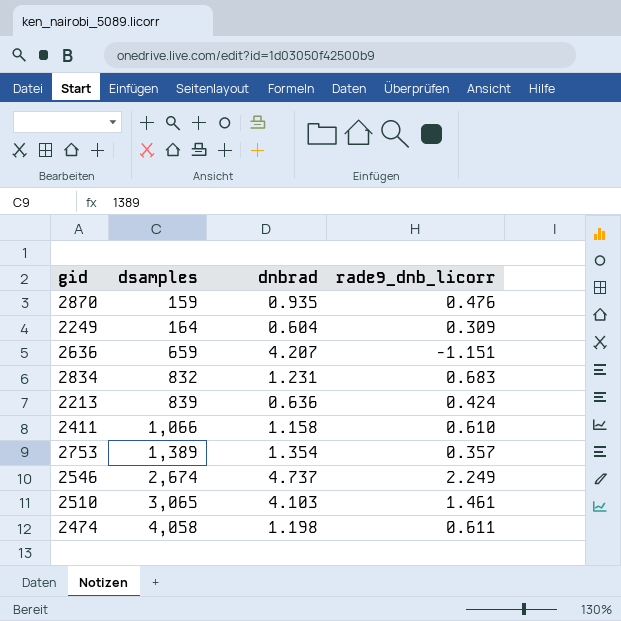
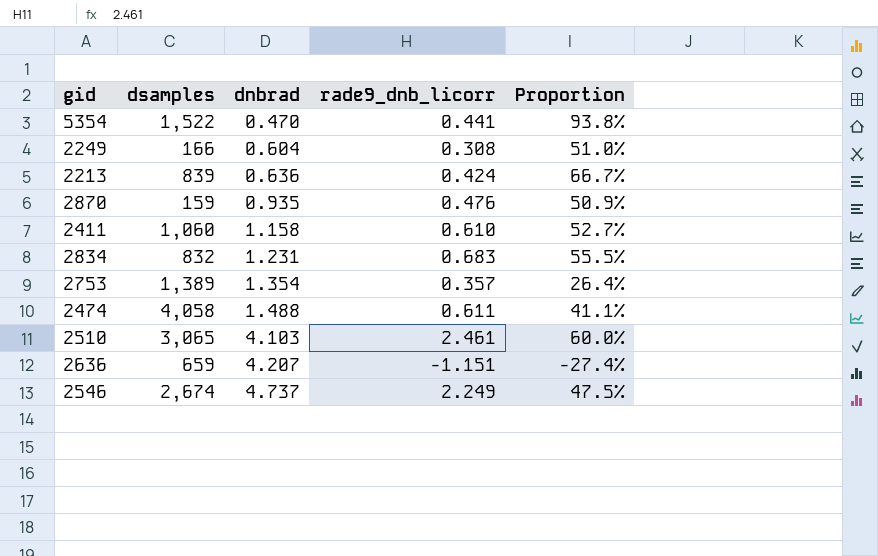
row order: dsamples ascending -> dnbrad ascending
column Proportion | formula: none -> [rade9_dnb_licorr] / [dnbrad]
row 5354: none -> 1,522 | 0.470 | 0.441 | 93.8%
2249 | dsamples: 164 -> 166
2249 | rade9_dnb_licorr: 0.309 -> 0.308
2411 | dsamples: 1,066 -> 1,060
2474 | dnbrad: 1.198 -> 1.488
2510 | rade9_dnb_licorr: 1.461 -> 2.461

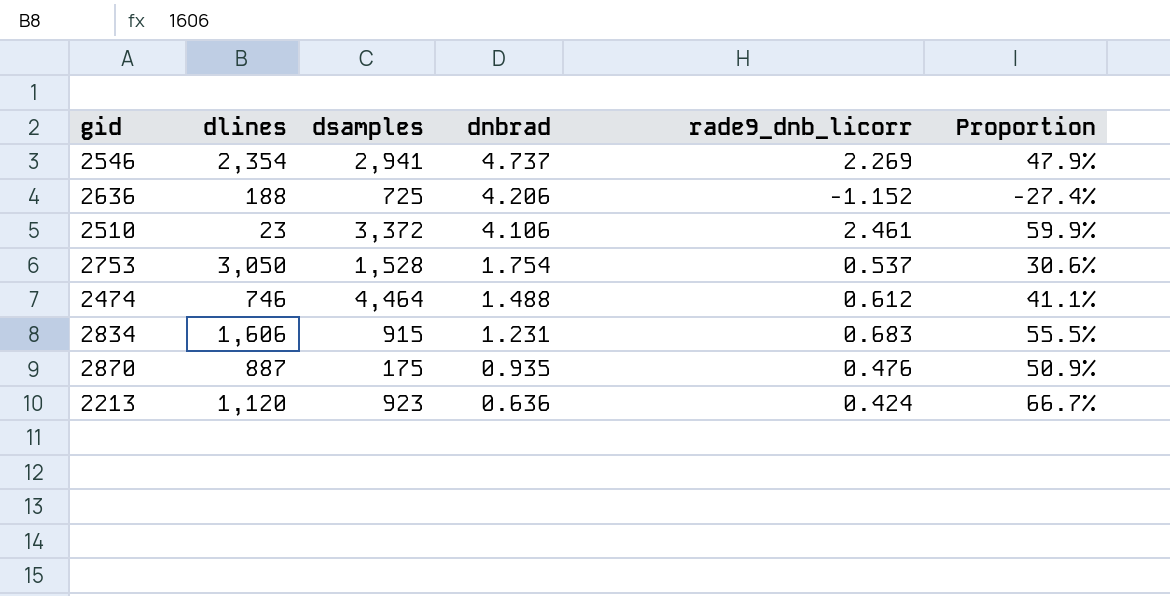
row order: dnbrad ascending -> dnbrad descending
column dlines | position: none -> 2
row 5354: 1,522 | 0.470 | 0.441 | 93.8% -> none
row 2249: 166 | 0.604 | 0.308 | 51.0% -> none
row 2411: 1,060 | 1.158 | 0.610 | 52.7% -> none
2546 | dsamples: 2,674 -> 2,941
2546 | rade9_dnb_licorr: 2.249 -> 2.269
2546 | Proportion: 47.5% -> 47.9%
2636 | dsamples: 659 -> 725
2636 | dnbrad: 4.207 -> 4.206
2636 | rade9_dnb_licorr: -1.151 -> -1.152
2510 | dsamples: 3,065 -> 3,372
2510 | dnbrad: 4.103 -> 4.106
2510 | Proportion: 60.0% -> 59.9%
2753 | dsamples: 1,389 -> 1,528
2753 | dnbrad: 1.354 -> 1.754
2753 | rade9_dnb_licorr: 0.357 -> 0.537
2753 | Proportion: 26.4% -> 30.6%
2474 | dsamples: 4,058 -> 4,464
2474 | rade9_dnb_licorr: 0.611 -> 0.612
2834 | dsamples: 832 -> 915
2870 | dsamples: 159 -> 175
2213 | dsamples: 839 -> 923

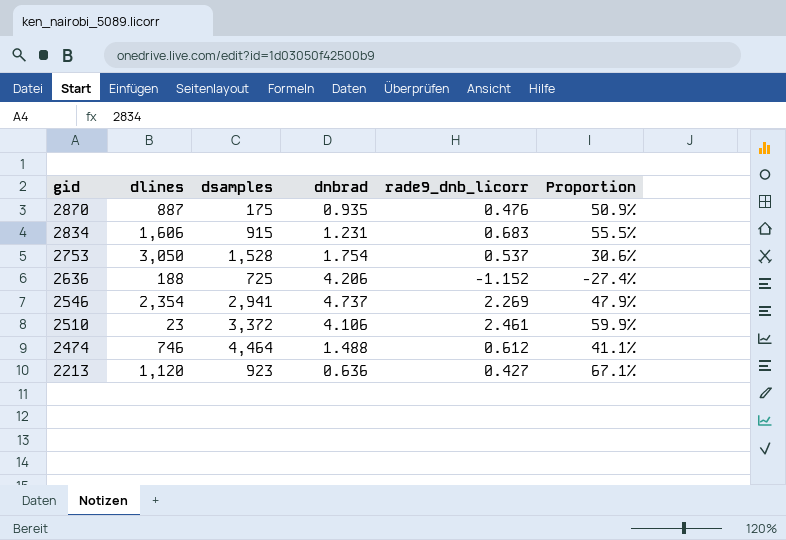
row order: dnbrad descending -> gid descending
2213 | rade9_dnb_licorr: 0.424 -> 0.427
2213 | Proportion: 66.7% -> 67.1%

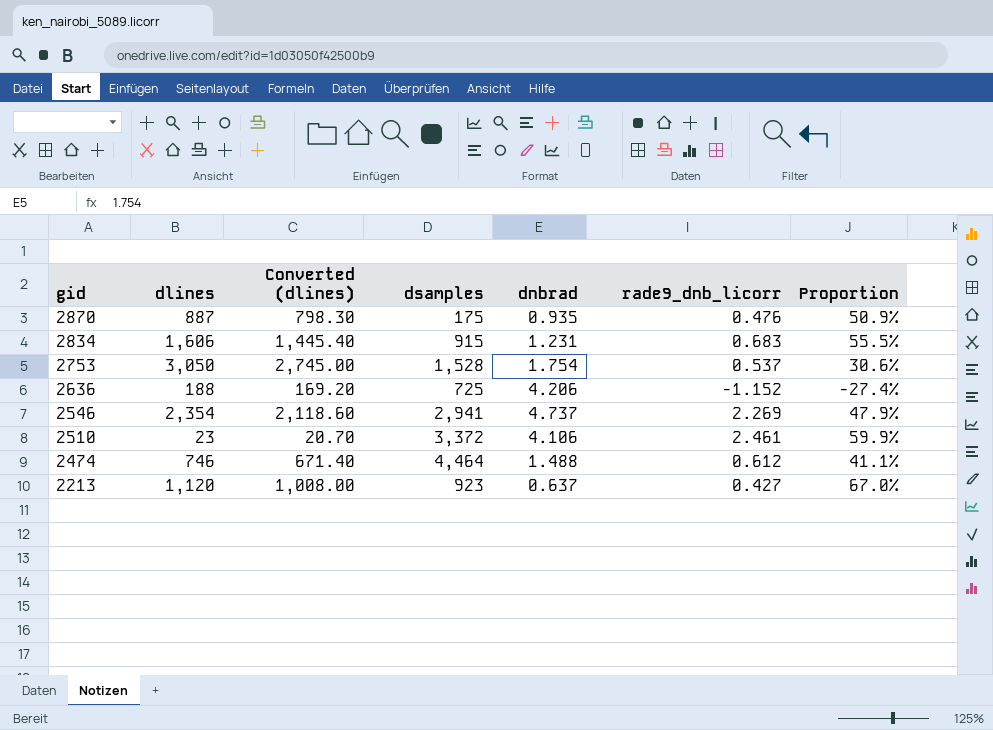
column Converted (dlines) | formula: none -> [dlines] * 0.9
2213 | dnbrad: 0.636 -> 0.637
2213 | Proportion: 67.1% -> 67.0%

